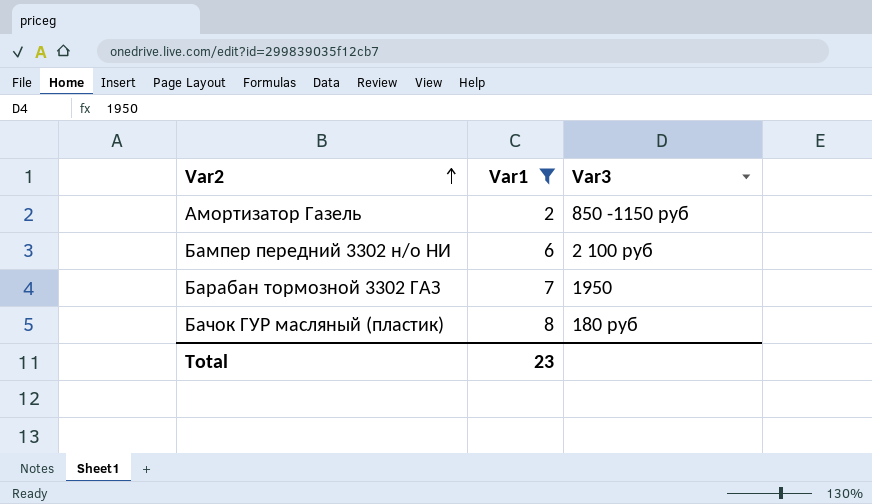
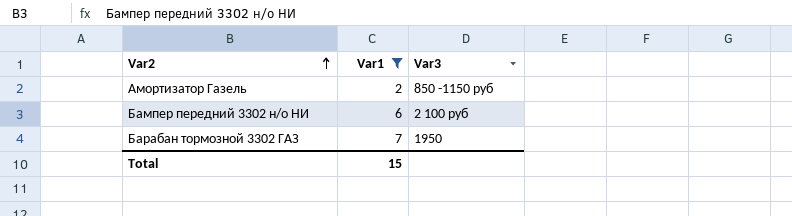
row Бачок ГУР масляный (пластик): 8 | 180 руб -> none
Total | Var1: 23 -> 15

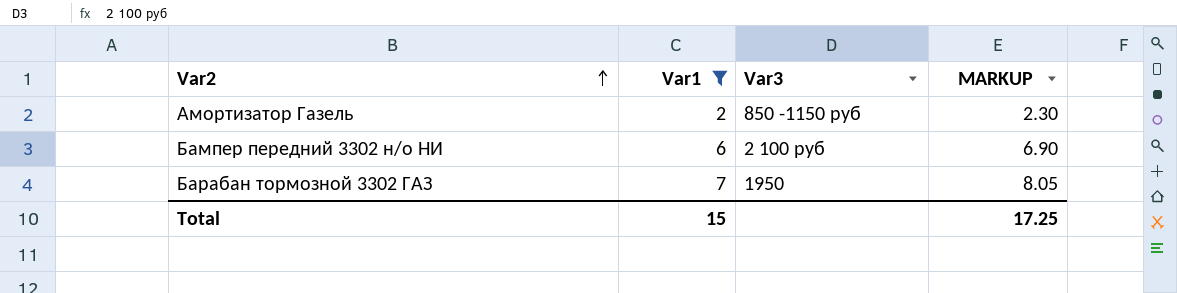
column MARKUP | formula: none -> [Var1] * 1.15

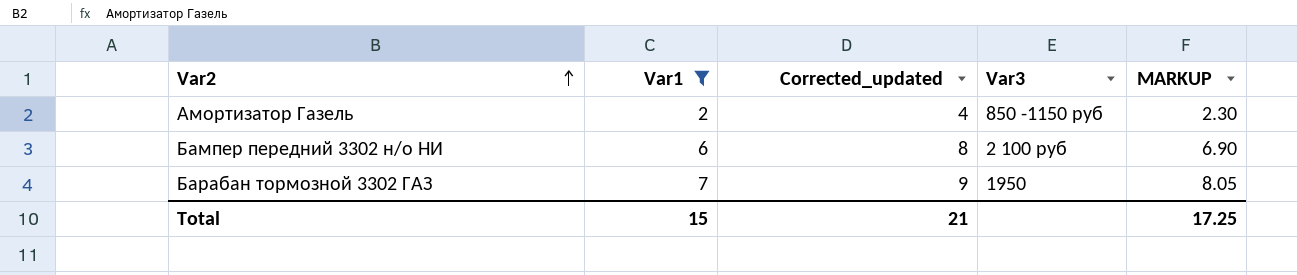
column Corrected_updated | formula: none -> [Var1] + 2

